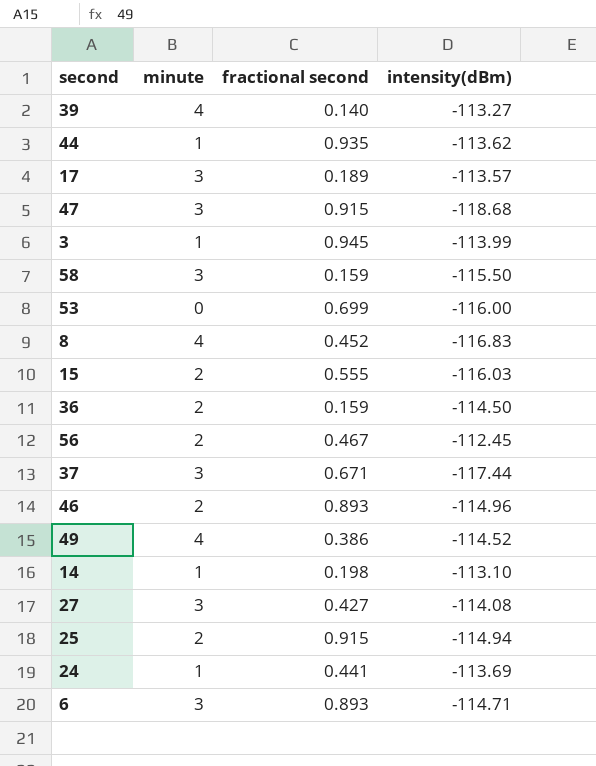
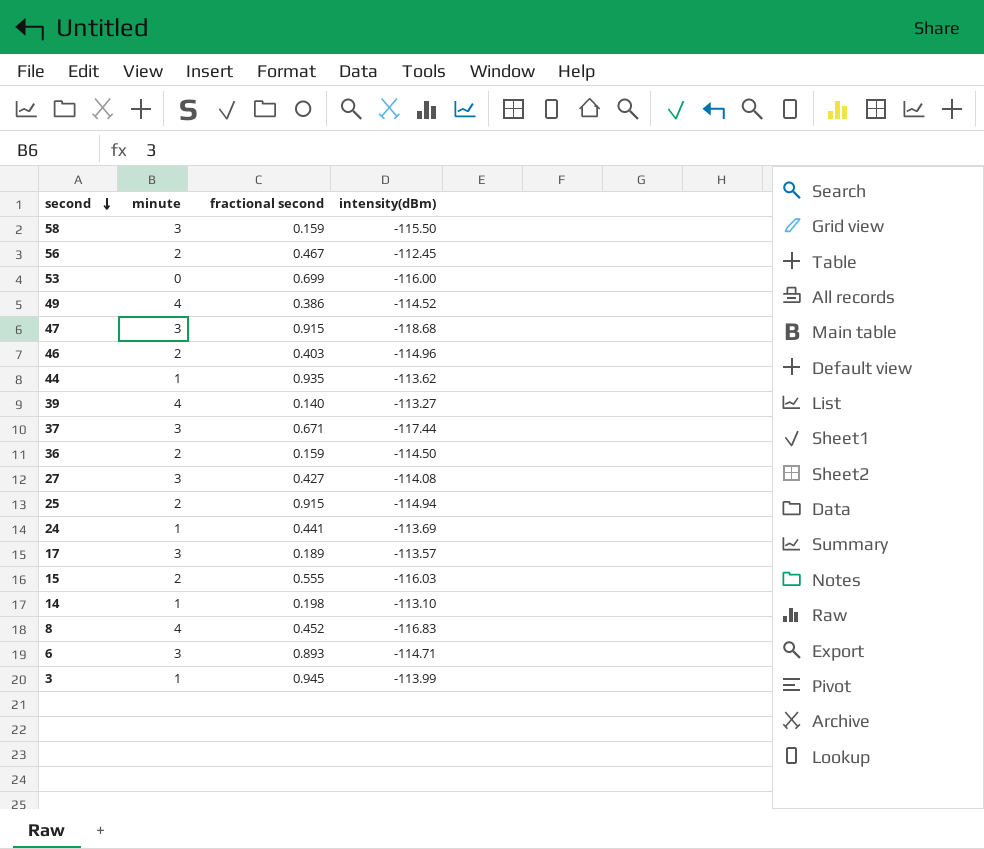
row order: none -> second descending
46 | fractional second: 0.893 -> 0.403

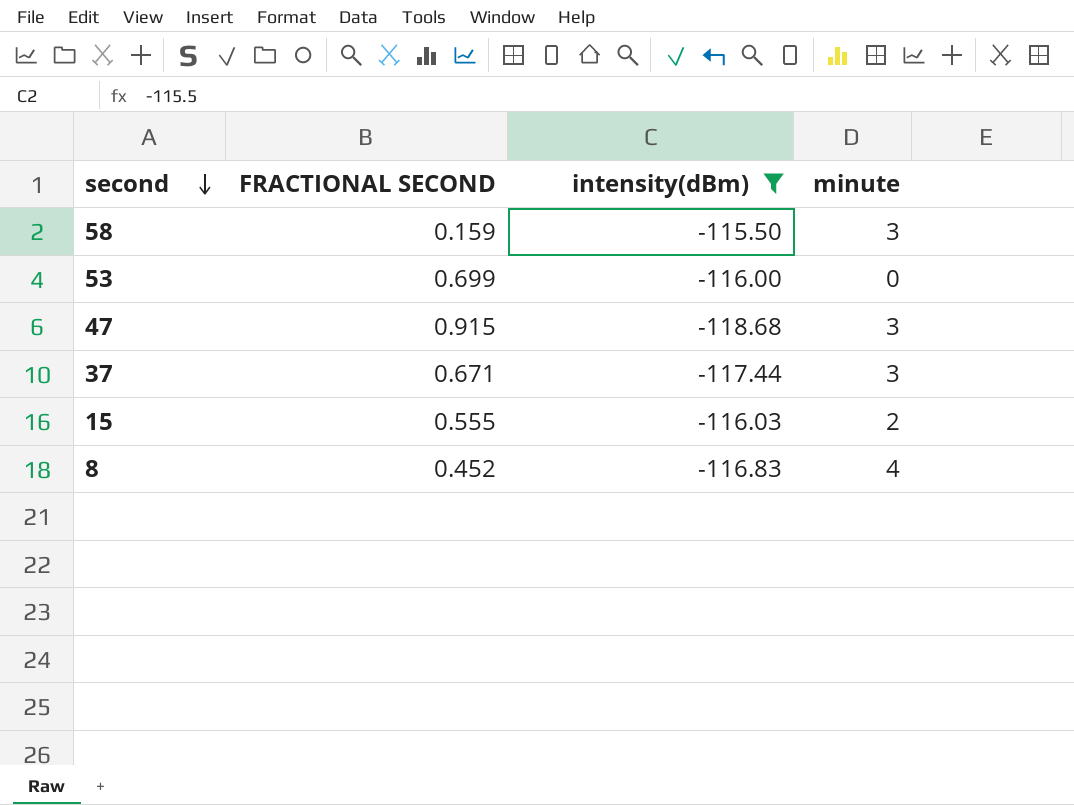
filter: none -> intensity(dBm) <= -115.50
column name: fractional second -> FRACTIONAL SECOND
column minute | position: 2 -> 4

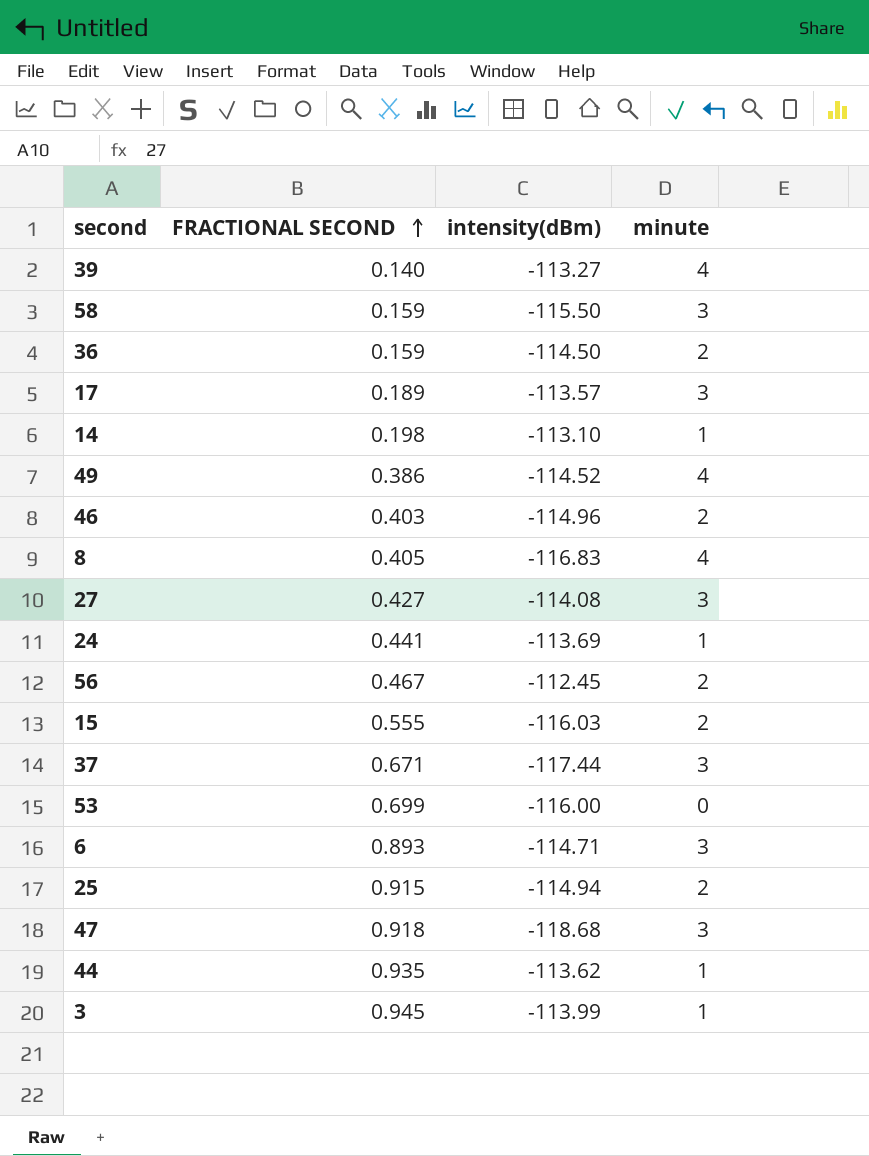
filter: intensity(dBm) <= -115.50 -> none
row order: second descending -> FRACTIONAL SECOND ascending
8 | FRACTIONAL SECOND: 0.452 -> 0.405
47 | FRACTIONAL SECOND: 0.915 -> 0.918

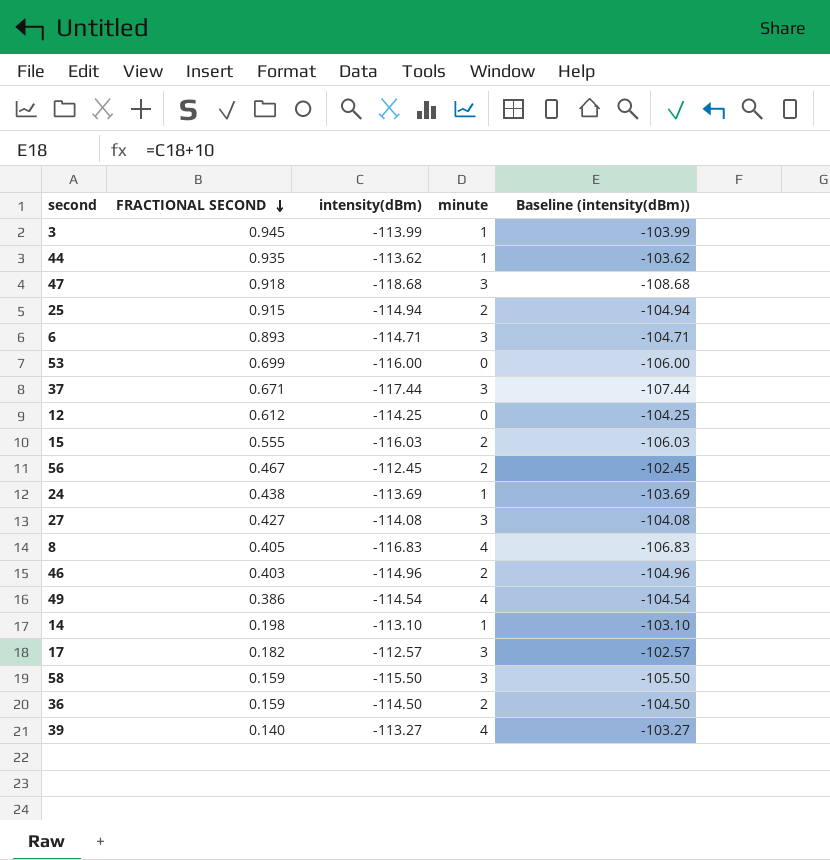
row order: FRACTIONAL SECOND ascending -> FRACTIONAL SECOND descending
column Baseline (intensity(dBm)) | formula: none -> [intensity(dBm)] + 10
row 12: none -> 0.612 | -114.25 | 0 | -104.25
24 | FRACTIONAL SECOND: 0.441 -> 0.438
49 | intensity(dBm): -114.52 -> -114.54
17 | FRACTIONAL SECOND: 0.189 -> 0.182
17 | intensity(dBm): -113.57 -> -112.57

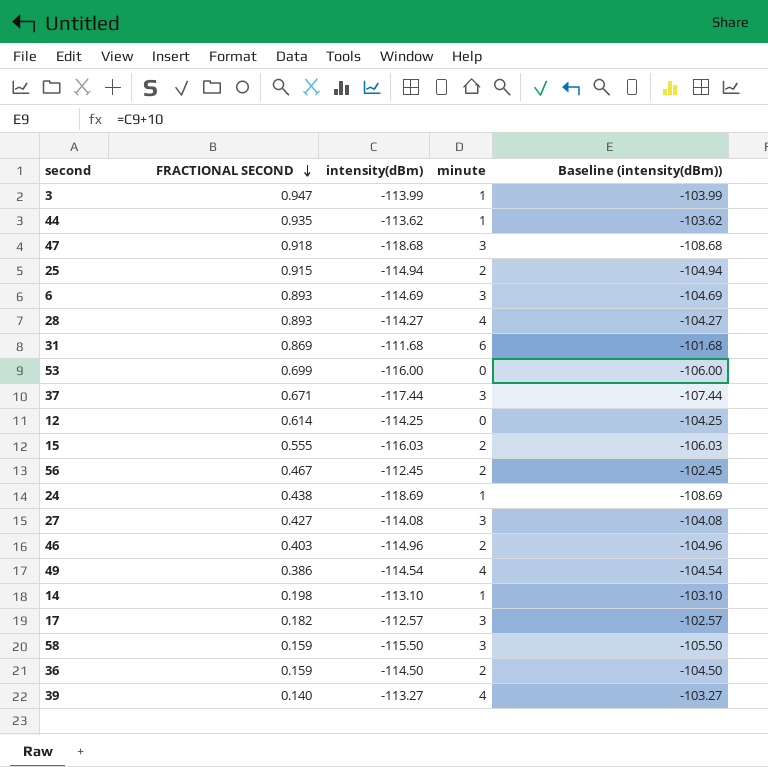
row 8: 0.405 | -116.83 | 4 | -106.83 -> none
3 | FRACTIONAL SECOND: 0.945 -> 0.947
6 | intensity(dBm): -114.71 -> -114.69
6 | Baseline (intensity(dBm)): -104.71 -> -104.69
row 28: none -> 0.893 | -114.27 | 4 | -104.27
row 31: none -> 0.869 | -111.68 | 6 | -101.68
12 | FRACTIONAL SECOND: 0.612 -> 0.614
24 | intensity(dBm): -113.69 -> -118.69
24 | Baseline (intensity(dBm)): -103.69 -> -108.69

